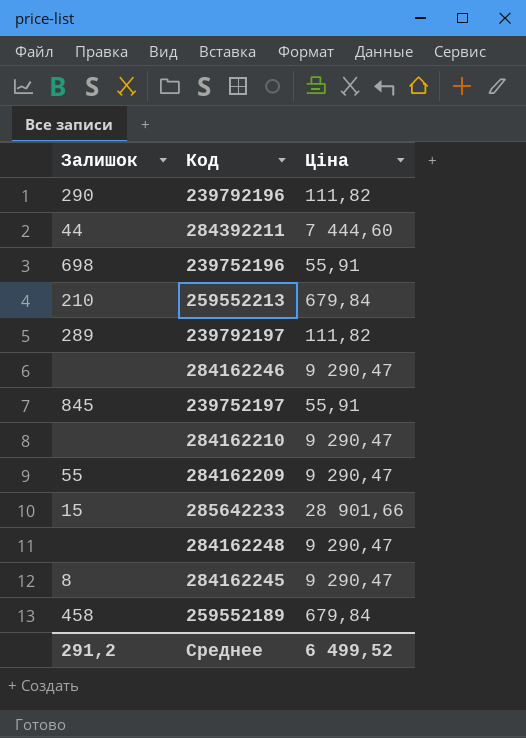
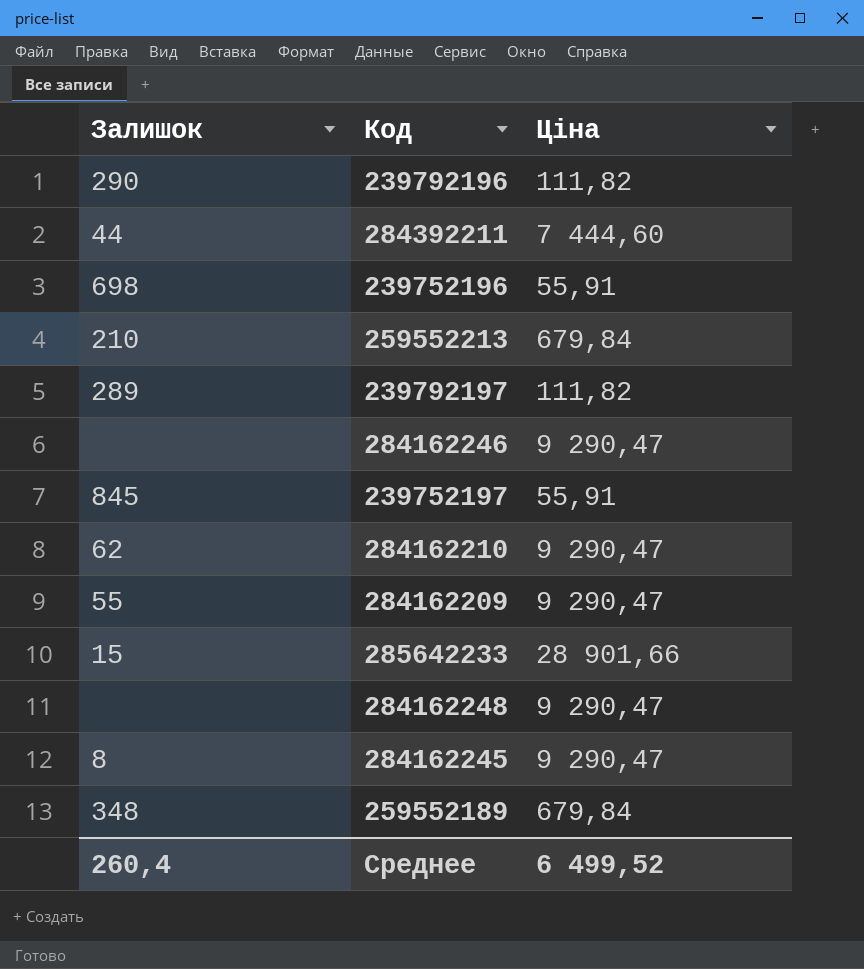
284162210 | Залишок: none -> 62
259552189 | Залишок: 458 -> 348
Среднее | Залишок: 291,2 -> 260,4

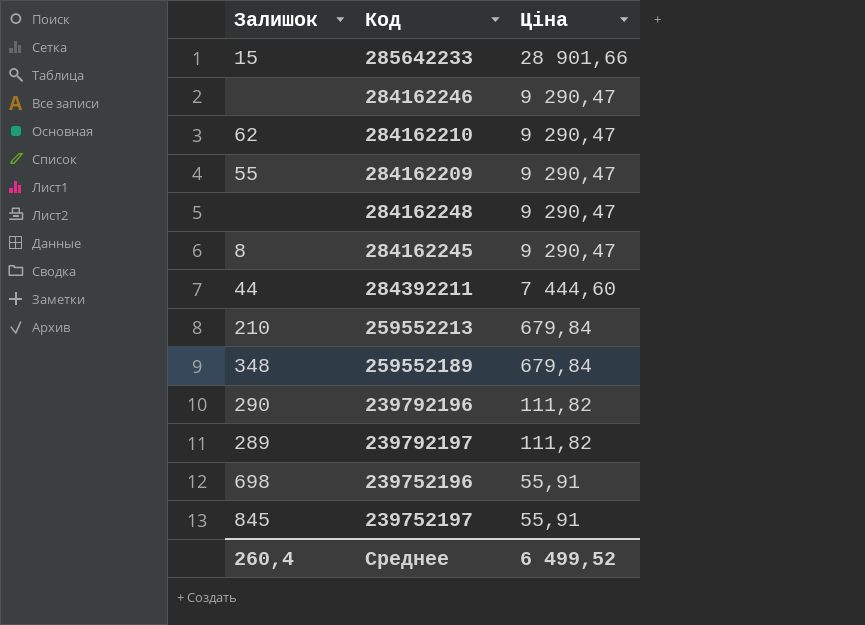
row order: none -> Ціна descending

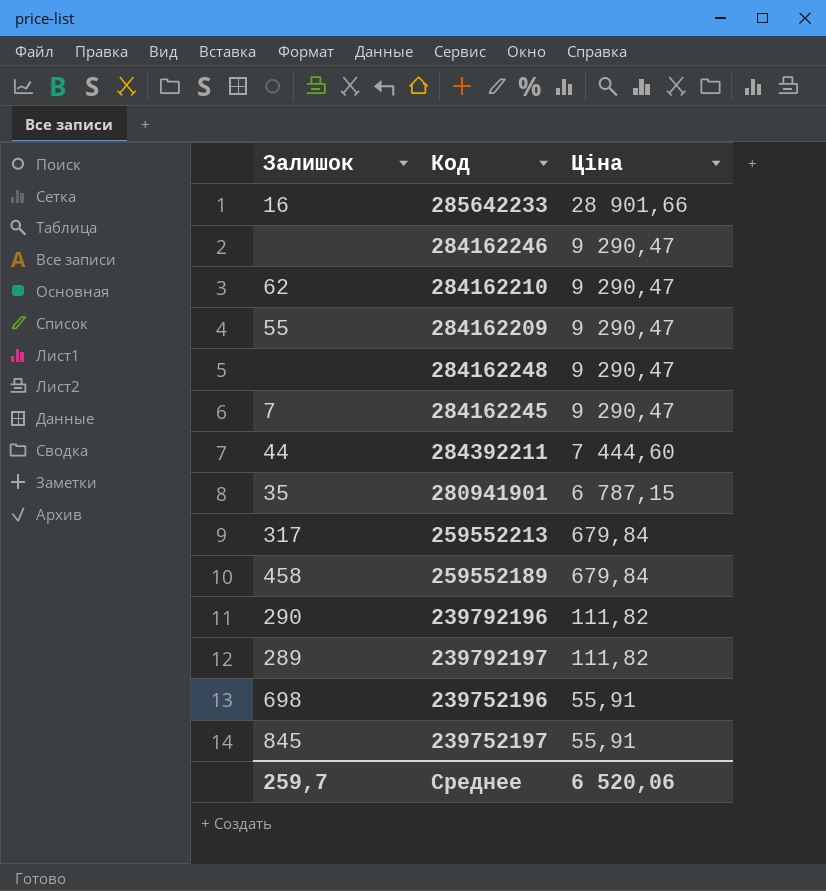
285642233 | Залишок: 15 -> 16
284162245 | Залишок: 8 -> 7
row 280941901: none -> 35 | 6 787,15
259552213 | Залишок: 210 -> 317
259552189 | Залишок: 348 -> 458
Среднее | Залишок: 260,4 -> 259,7
Среднее | Ціна: 6 499,52 -> 6 520,06

